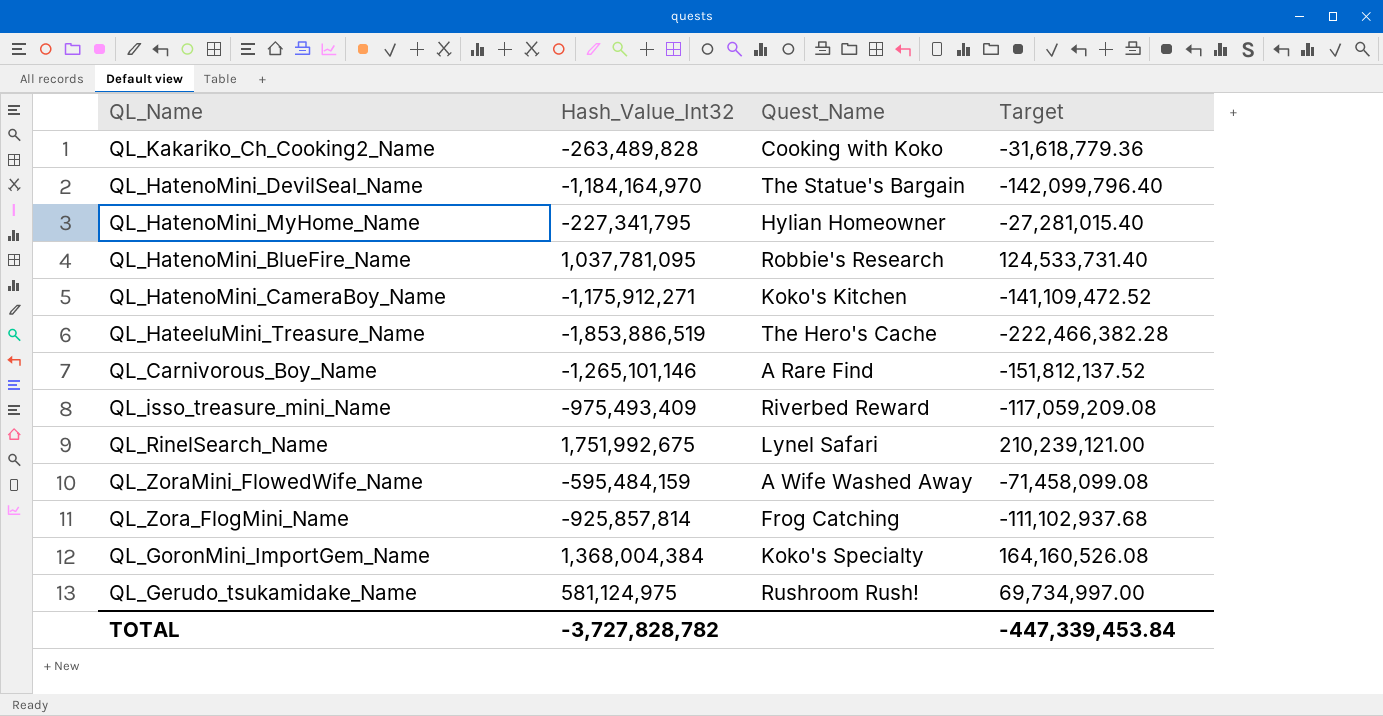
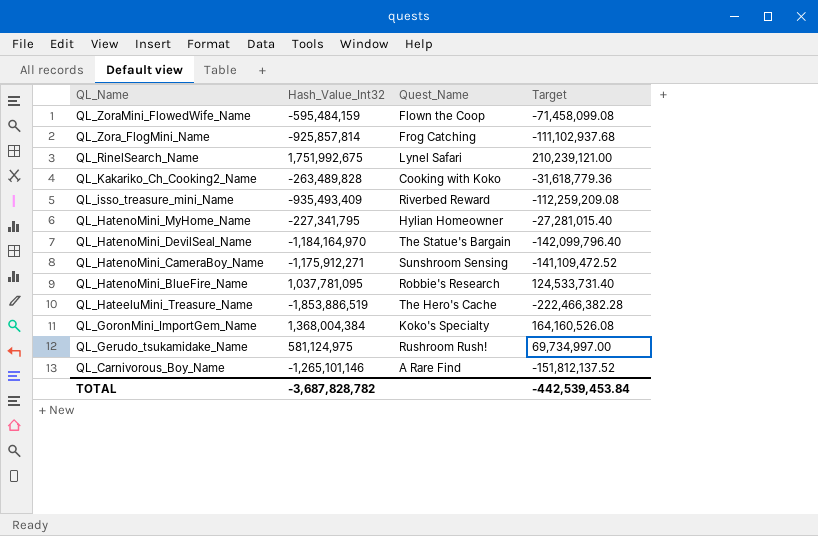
row order: none -> QL_Name descending
QL_ZoraMini_FlowedWife_Name | Quest_Name: A Wife Washed Away -> Flown the Coop
QL_isso_treasure_mini_Name | Hash_Value_Int32: -975,493,409 -> -935,493,409
QL_isso_treasure_mini_Name | Target: -117,059,209.08 -> -112,259,209.08
QL_HatenoMini_CameraBoy_Name | Quest_Name: Koko's Kitchen -> Sunshroom Sensing
TOTAL | Hash_Value_Int32: -3,727,828,782 -> -3,687,828,782
TOTAL | Target: -447,339,453.84 -> -442,539,453.84

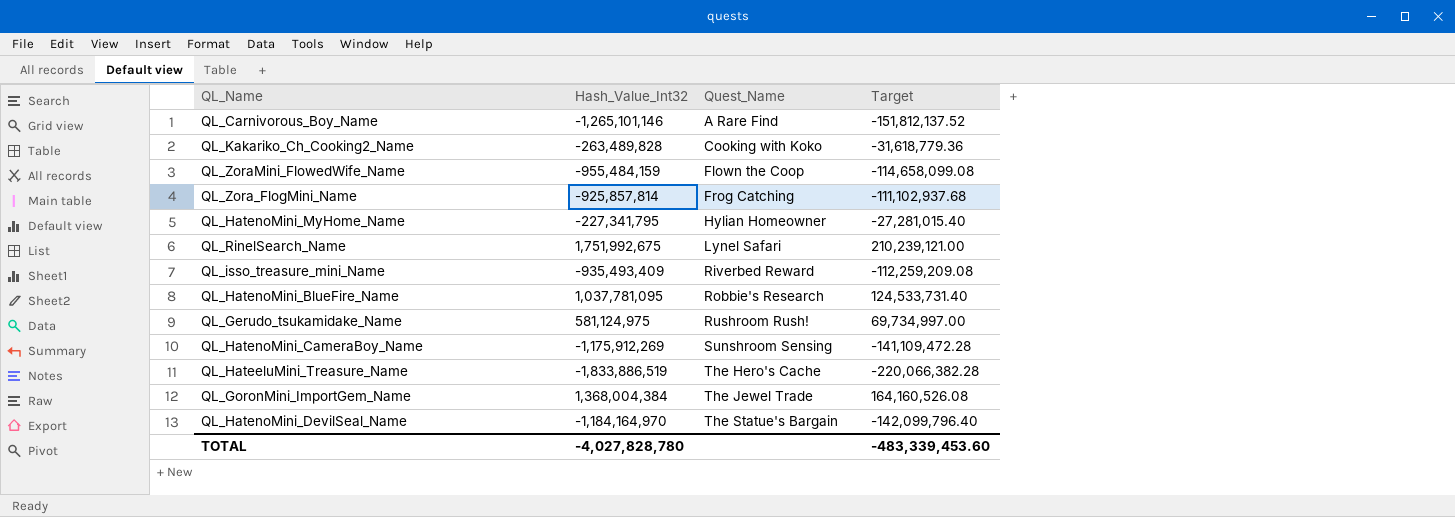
row order: QL_Name descending -> Quest_Name ascending
QL_ZoraMini_FlowedWife_Name | Hash_Value_Int32: -595,484,159 -> -955,484,159
QL_ZoraMini_FlowedWife_Name | Target: -71,458,099.08 -> -114,658,099.08
QL_HatenoMini_CameraBoy_Name | Hash_Value_Int32: -1,175,912,271 -> -1,175,912,269
QL_HatenoMini_CameraBoy_Name | Target: -141,109,472.52 -> -141,109,472.28
QL_HateeluMini_Treasure_Name | Hash_Value_Int32: -1,853,886,519 -> -1,833,886,519
QL_HateeluMini_Treasure_Name | Target: -222,466,382.28 -> -220,066,382.28
QL_GoronMini_ImportGem_Name | Quest_Name: Koko's Specialty -> The Jewel Trade
TOTAL | Hash_Value_Int32: -3,687,828,782 -> -4,027,828,780
TOTAL | Target: -442,539,453.84 -> -483,339,453.60

